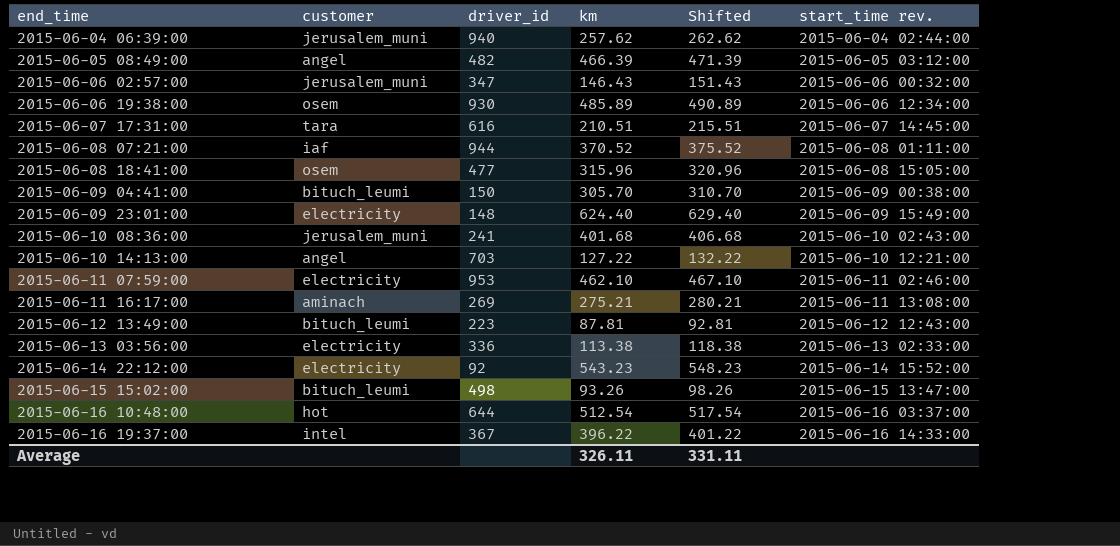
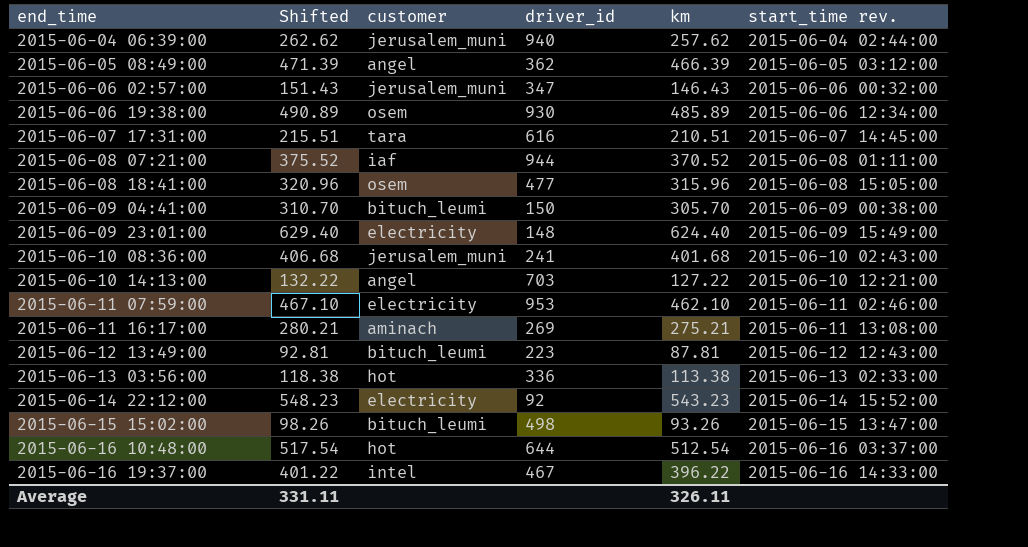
column Shifted | position: 5 -> 2
2015-06-05 08:49:00 | driver_id: 482 -> 362
2015-06-13 03:56:00 | customer: electricity -> hot
2015-06-16 19:37:00 | driver_id: 367 -> 467

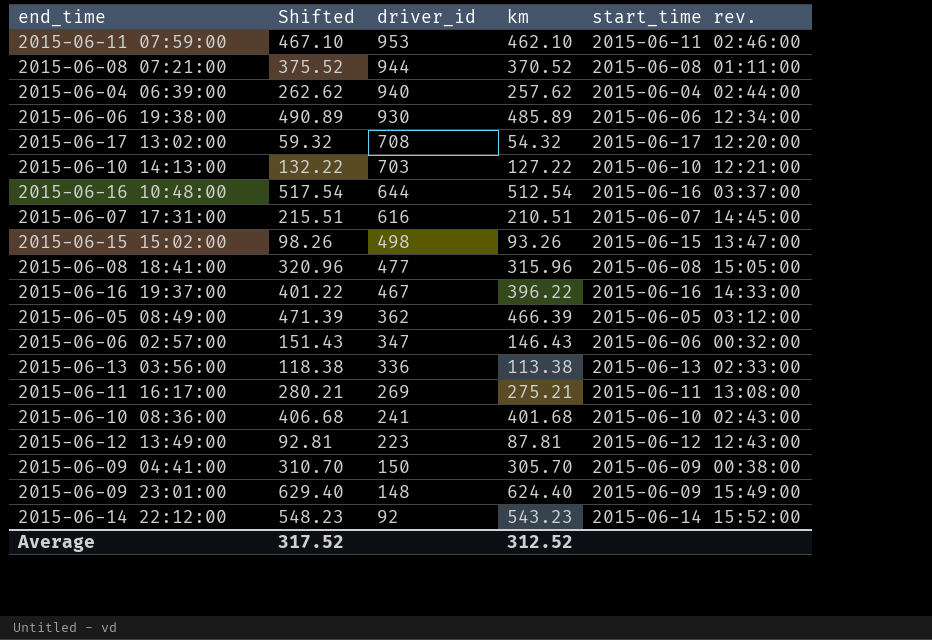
row order: end_time ascending -> driver_id descending
column customer | position: 3 -> none
row 2015-06-17 13:02:00: none -> 59.32 | 708 | 54.32 | 2015-06-17 12:20:00
Average | Shifted: 331.11 -> 317.52
Average | km: 326.11 -> 312.52

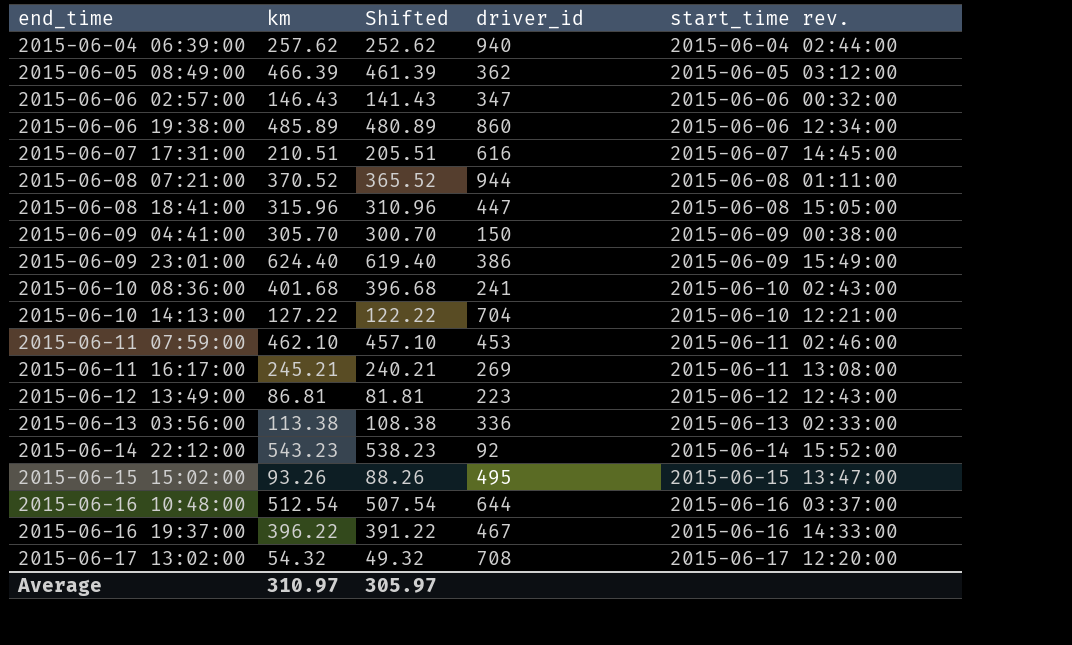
row order: driver_id descending -> end_time ascending
column km | position: 4 -> 2
column Shifted | formula: [km] + 5 -> [km] - 5
2015-06-06 19:38:00 | driver_id: 930 -> 860
2015-06-08 18:41:00 | driver_id: 477 -> 447
2015-06-09 23:01:00 | driver_id: 148 -> 386
2015-06-10 14:13:00 | driver_id: 703 -> 704
2015-06-11 07:59:00 | driver_id: 953 -> 453
2015-06-11 16:17:00 | km: 275.21 -> 245.21
2015-06-12 13:49:00 | km: 87.81 -> 86.81
2015-06-15 15:02:00 | driver_id: 498 -> 495
Average | km: 312.52 -> 310.97
Average | Shifted: 317.52 -> 305.97

